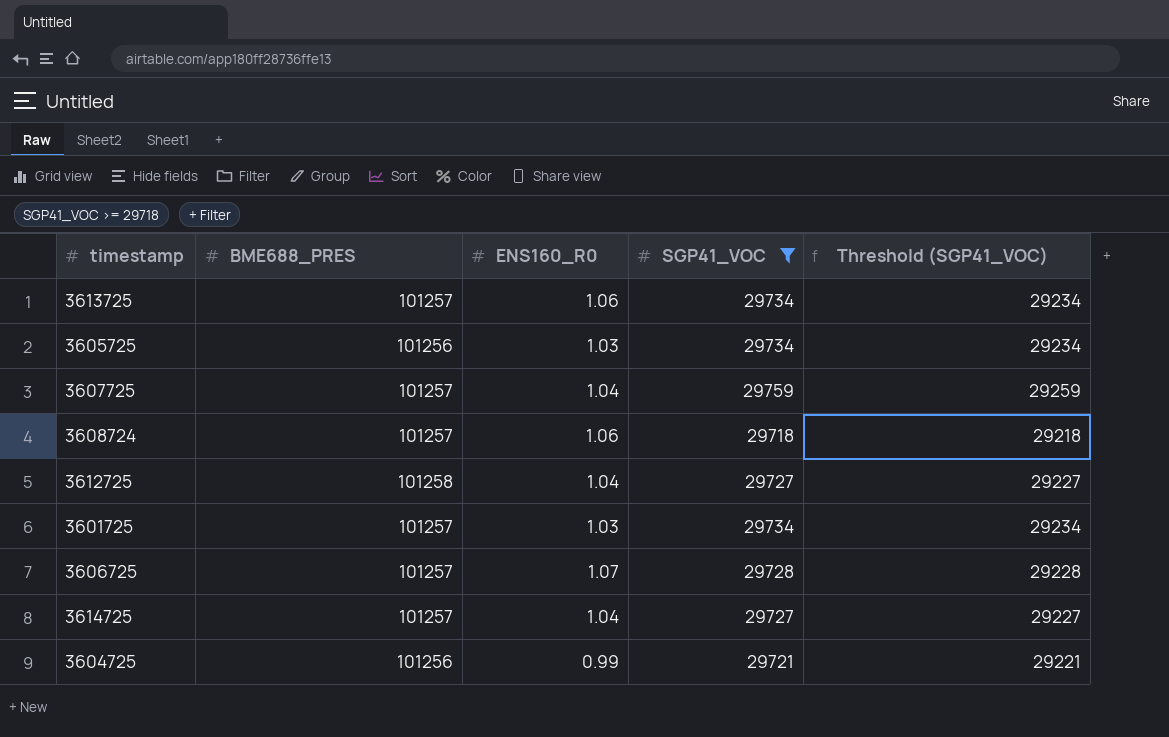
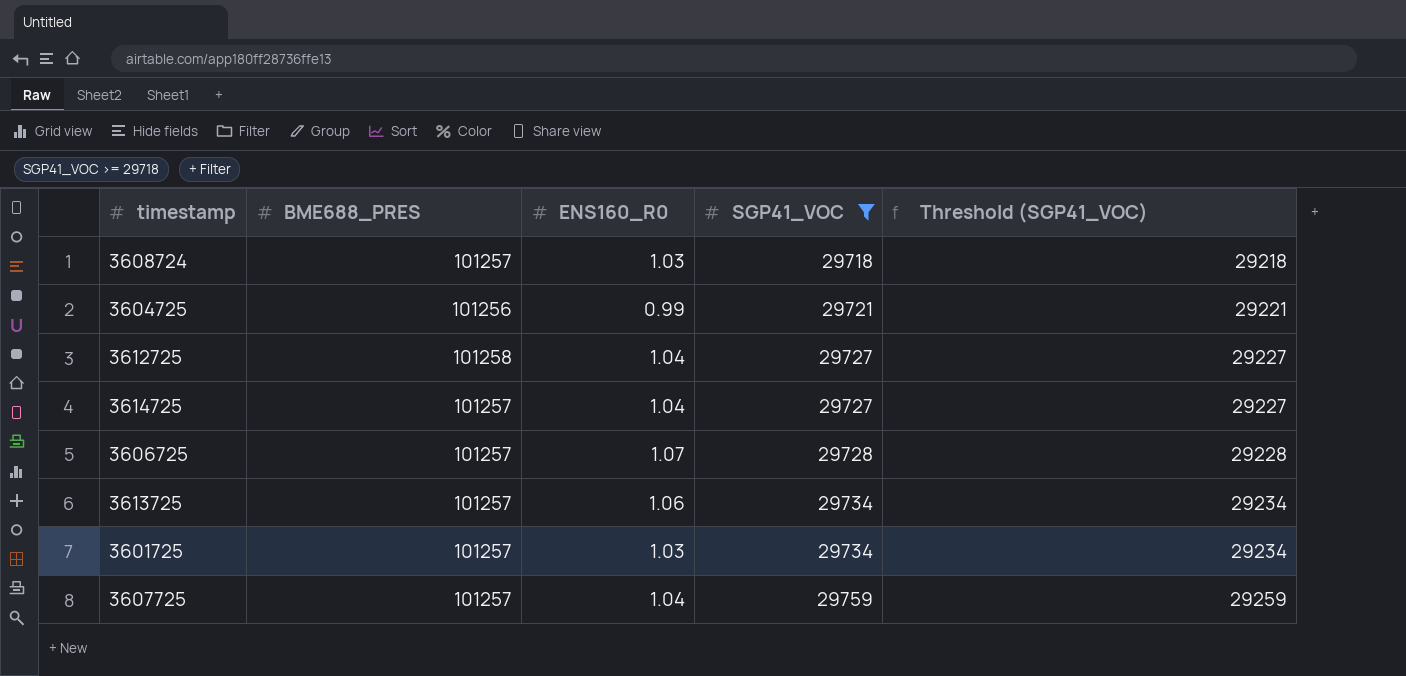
row order: none -> SGP41_VOC ascending
row 3605725: 101256 | 1.03 | 29734 | 29234 -> none
3608724 | ENS160_R0: 1.06 -> 1.03

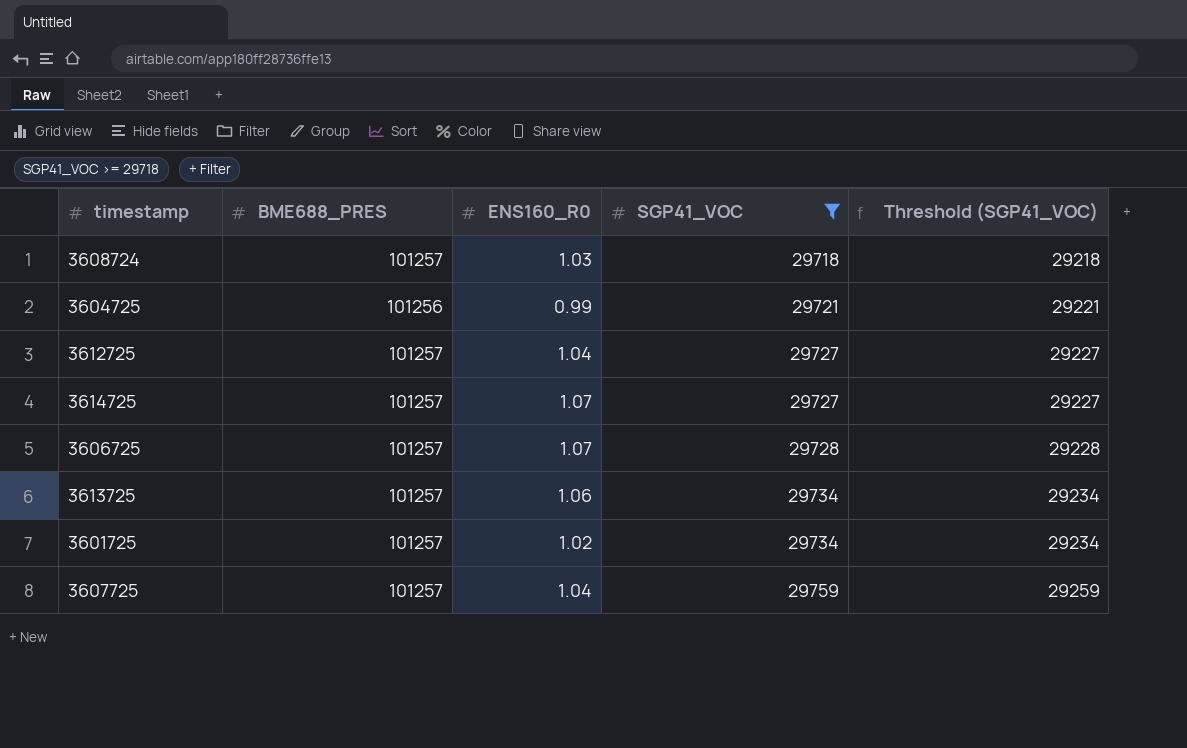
3612725 | BME688_PRES: 101258 -> 101257
3614725 | ENS160_R0: 1.04 -> 1.07
3601725 | ENS160_R0: 1.03 -> 1.02

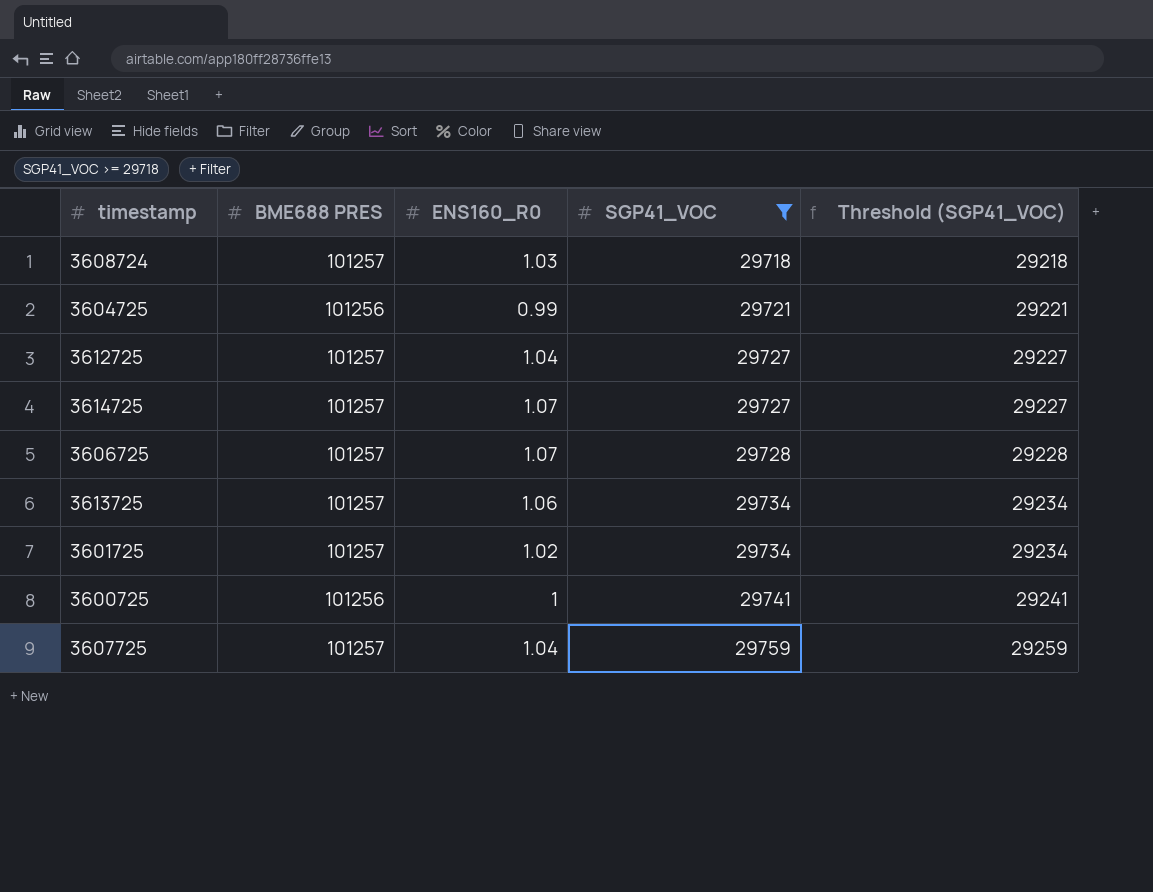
column name: BME688_PRES -> BME688 PRES
row 3600725: none -> 101256 | 1 | 29741 | 29241

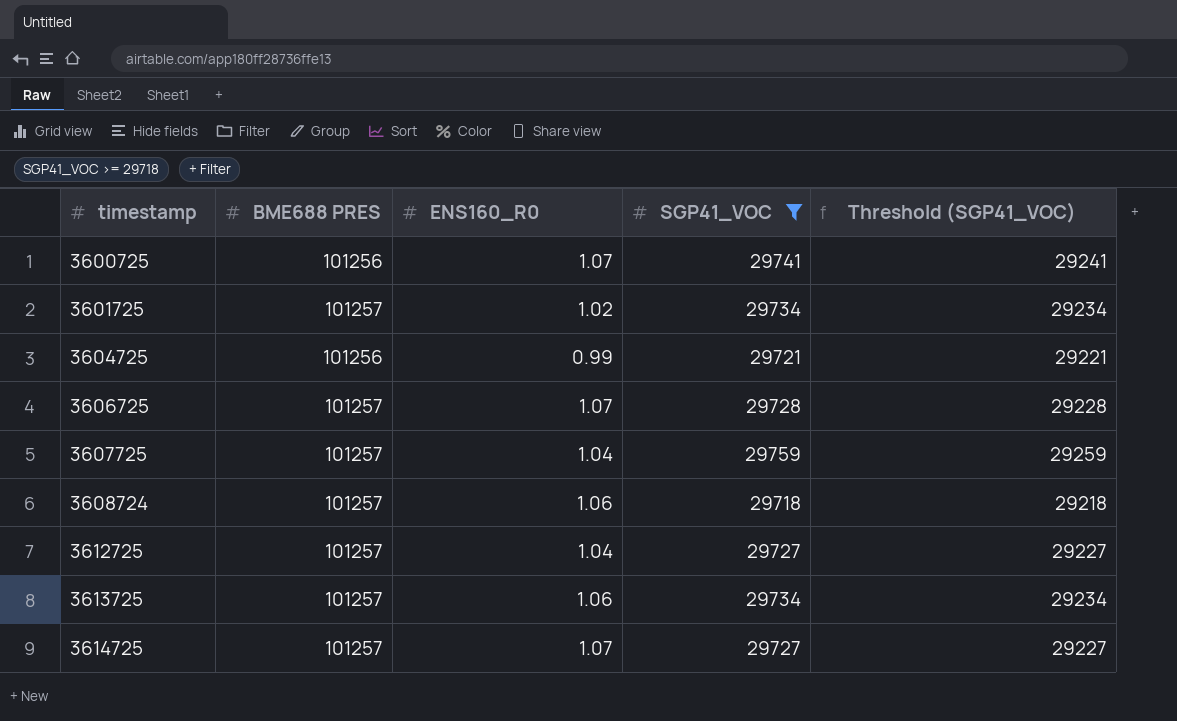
row order: SGP41_VOC ascending -> timestamp ascending
3600725 | ENS160_R0: 1 -> 1.07
3608724 | ENS160_R0: 1.03 -> 1.06

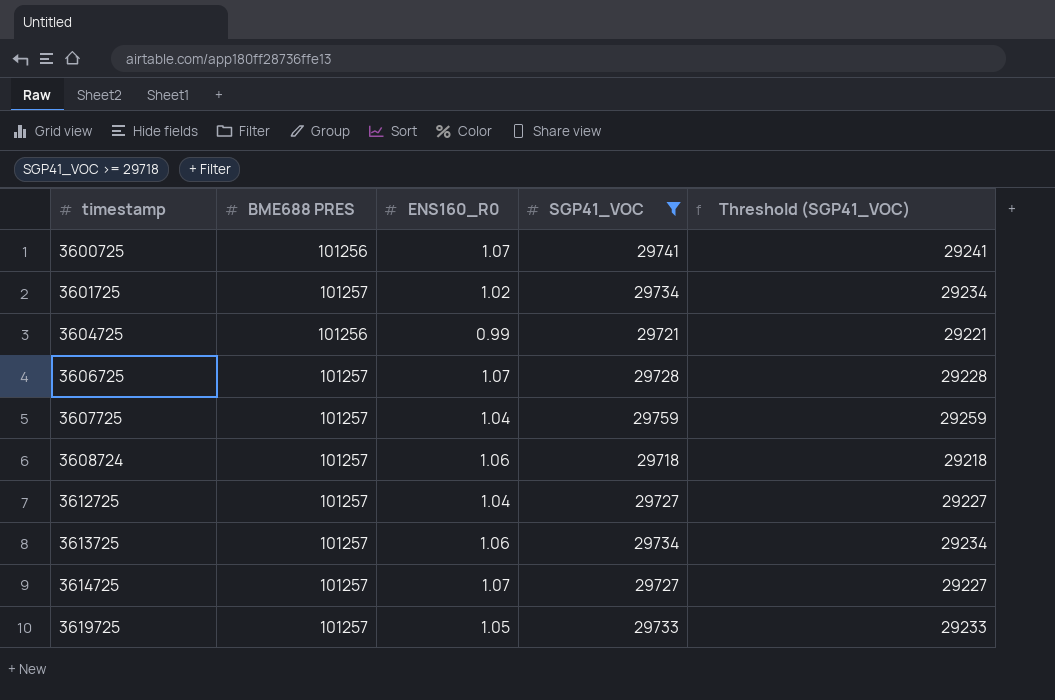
row 3619725: none -> 101257 | 1.05 | 29733 | 29233

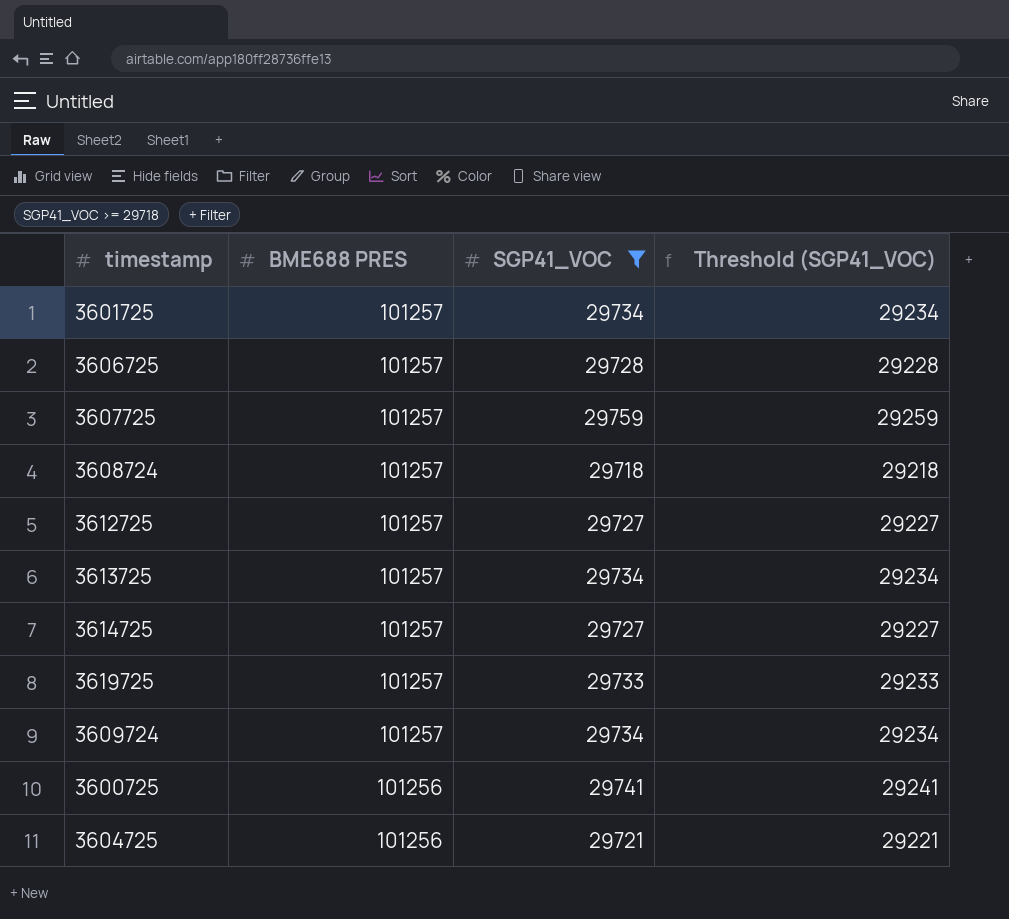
row order: timestamp ascending -> BME688 PRES descending
column ENS160_R0 | position: 3 -> none
row 3609724: none -> 101257 | 29734 | 29234

